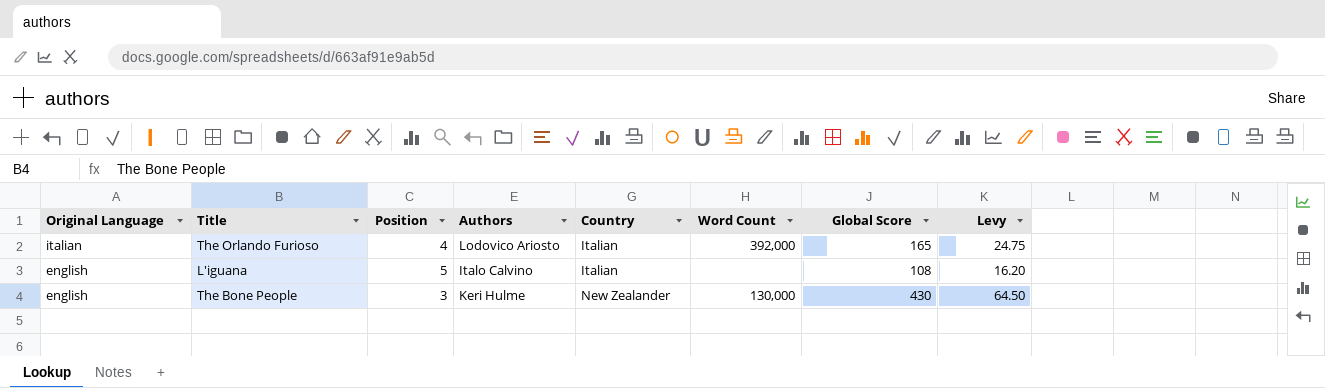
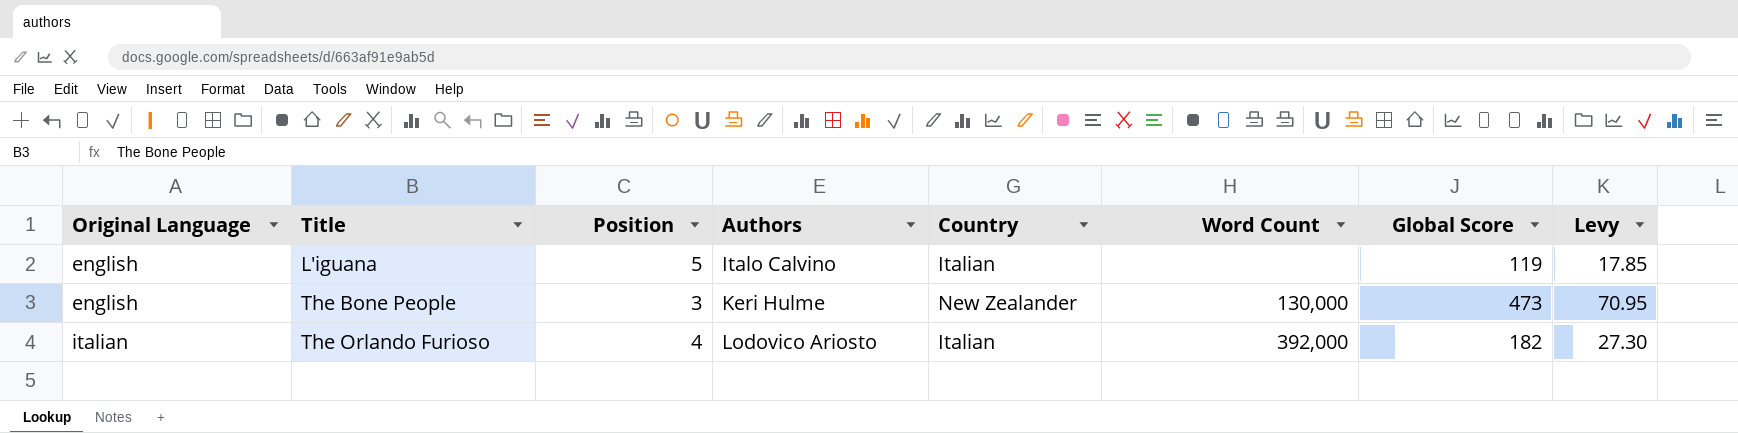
row order: Original Language descending -> Original Language ascending
L'iguana | Global Score: 108 -> 119
L'iguana | Levy: 16.20 -> 17.85
The Bone People | Global Score: 430 -> 473
The Bone People | Levy: 64.50 -> 70.95
The Orlando Furioso | Global Score: 165 -> 182
The Orlando Furioso | Levy: 24.75 -> 27.30

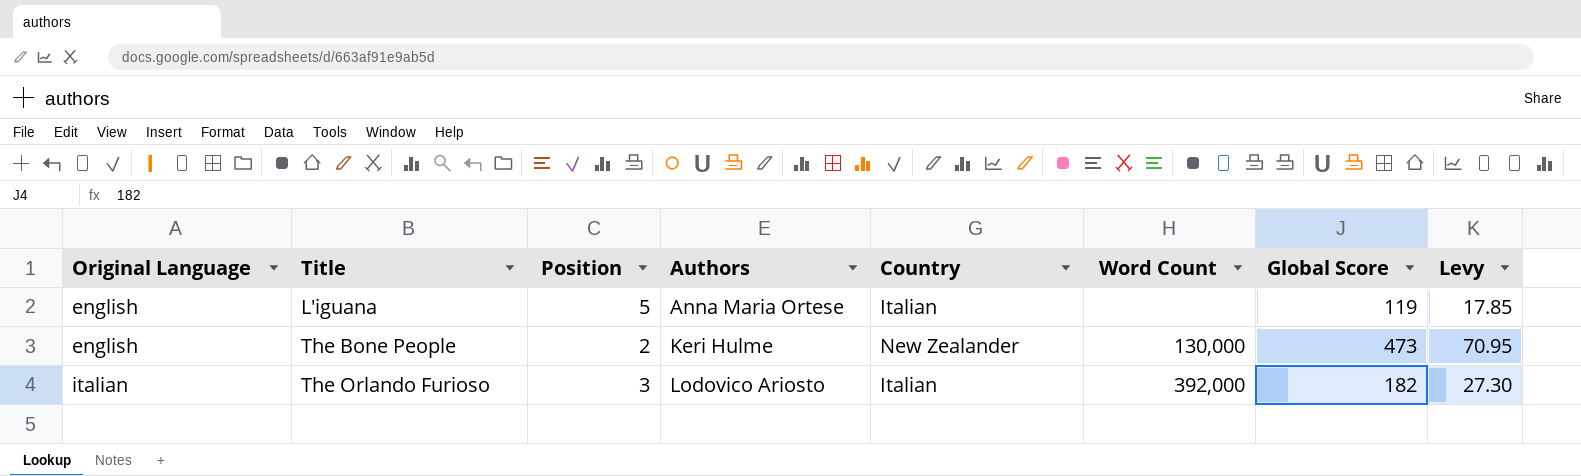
L'iguana | Authors: Italo Calvino -> Anna Maria Ortese
The Bone People | Position: 3 -> 2
The Orlando Furioso | Position: 4 -> 3

